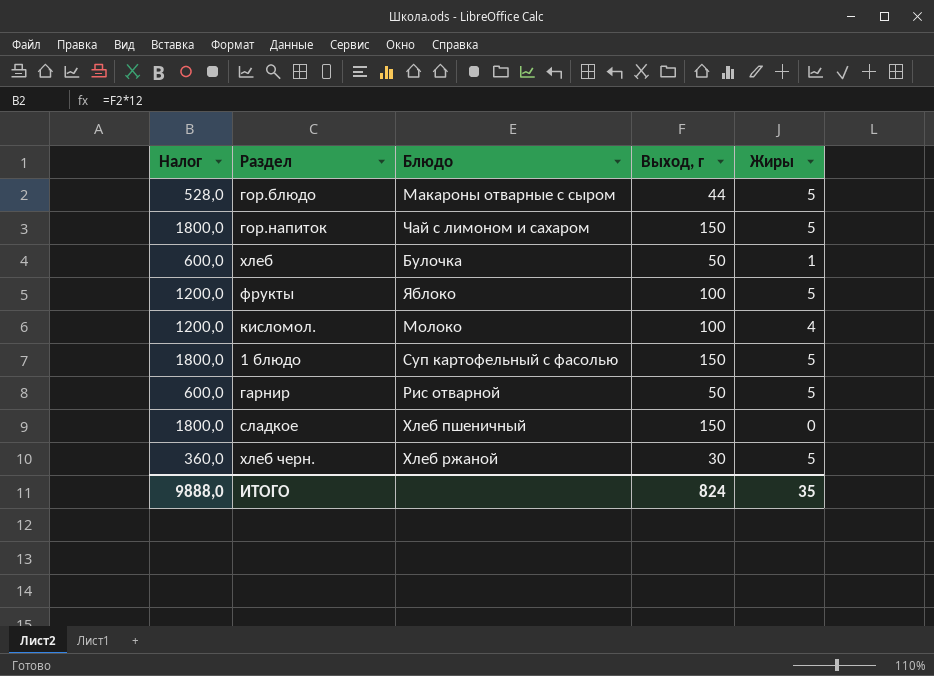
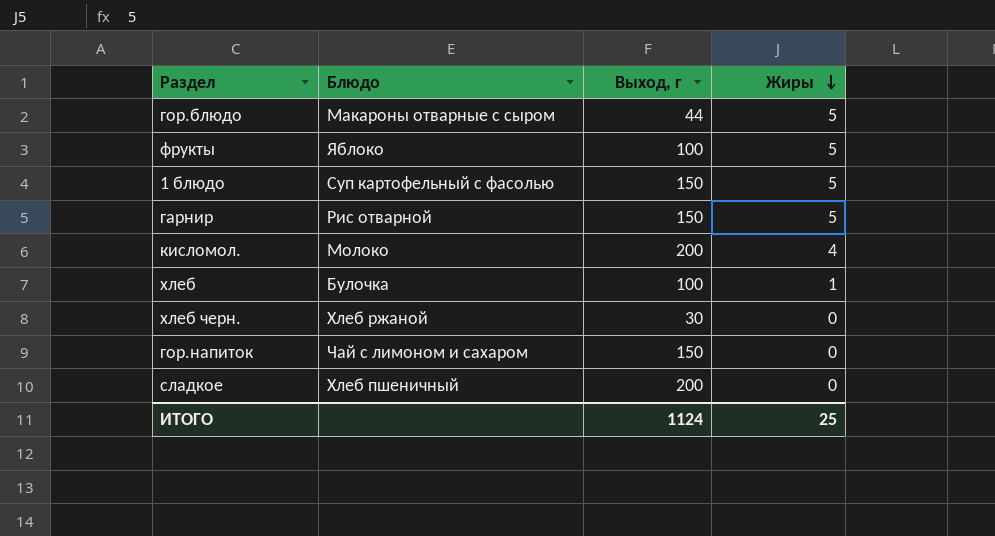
row order: none -> Жиры descending
column Налог | formula: [Выход, г] * 12 -> none
гарнир | Выход, г: 50 -> 150
кисломол. | Выход, г: 100 -> 200
хлеб | Выход, г: 50 -> 100
хлеб черн. | Жиры: 5 -> 0
гор.напиток | Жиры: 5 -> 0
сладкое | Выход, г: 150 -> 200
ИТОГО | Выход, г: 824 -> 1124
ИТОГО | Жиры: 35 -> 25

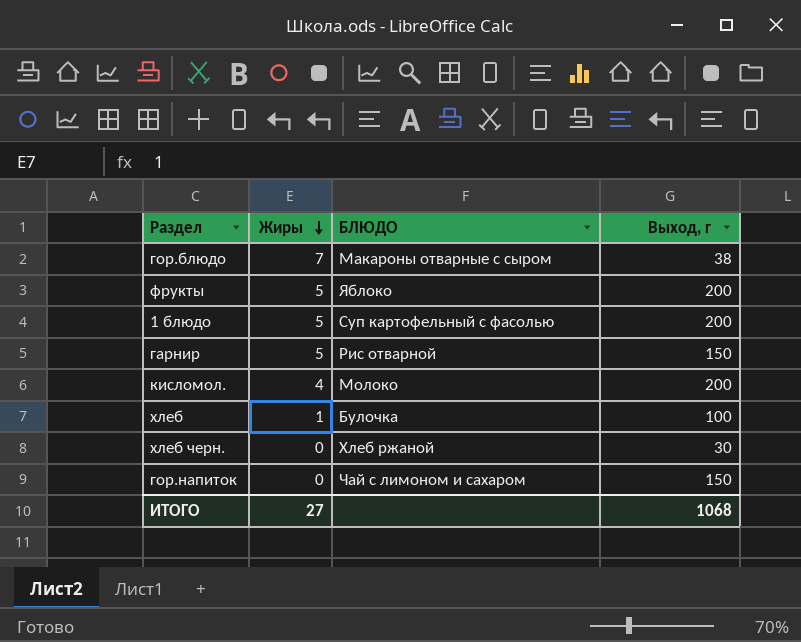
column Жиры | position: 4 -> 2
column name: Блюдо -> БЛЮДО
row сладкое: Хлеб пшеничный | 200 | 0 -> none
гор.блюдо | Жиры: 5 -> 7
гор.блюдо | Выход, г: 44 -> 38
фрукты | Выход, г: 100 -> 200
1 блюдо | Выход, г: 150 -> 200
ИТОГО | Жиры: 25 -> 27
ИТОГО | Выход, г: 1124 -> 1068

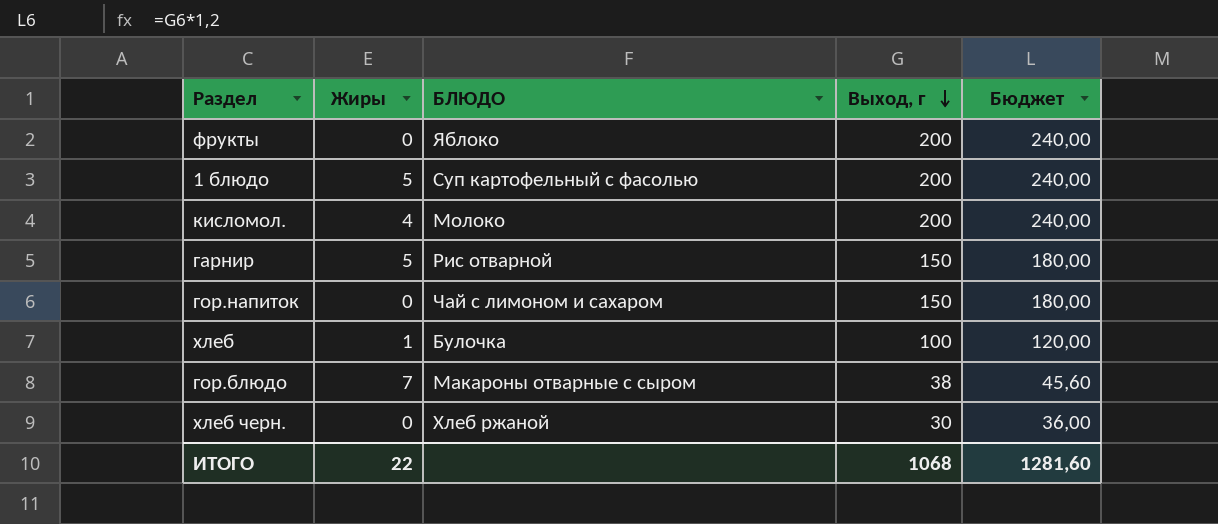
row order: Жиры descending -> Выход, г descending
column Бюджет | formula: none -> [Выход, г] * 1,2
фрукты | Жиры: 5 -> 0
ИТОГО | Жиры: 27 -> 22

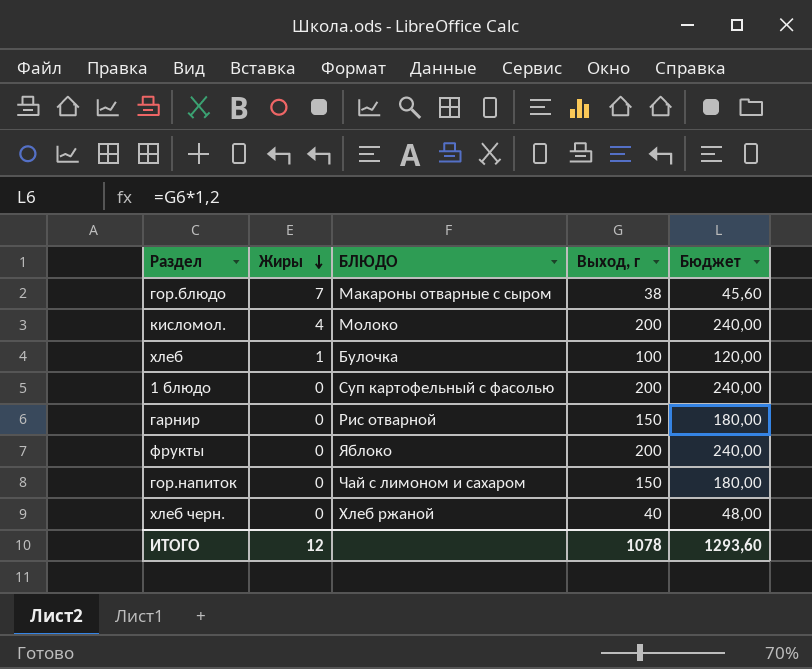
row order: Выход, г descending -> Жиры descending
1 блюдо | Жиры: 5 -> 0
гарнир | Жиры: 5 -> 0
хлеб черн. | Выход, г: 30 -> 40
хлеб черн. | Бюджет: 36,00 -> 48,00
ИТОГО | Жиры: 22 -> 12
ИТОГО | Выход, г: 1068 -> 1078
ИТОГО | Бюджет: 1281,60 -> 1293,60

